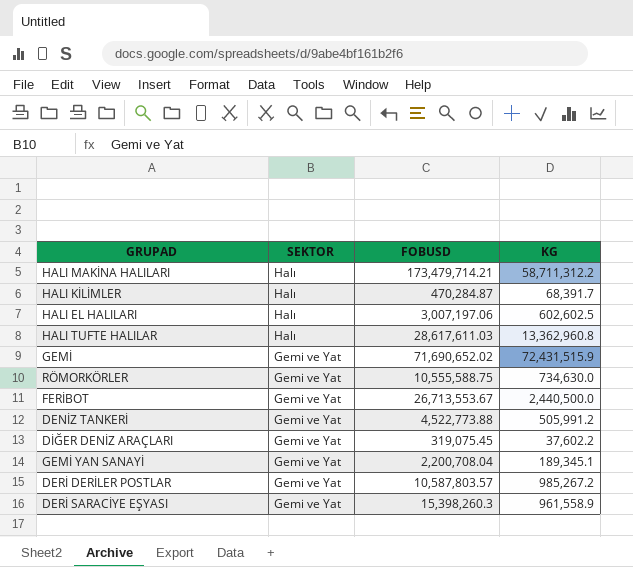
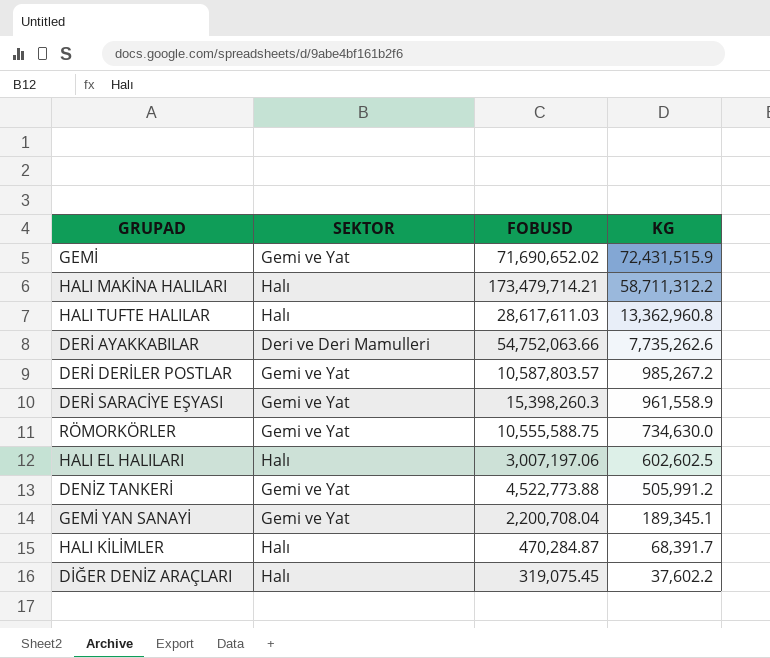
row order: SEKTOR descending -> KG descending
row FERİBOT: Gemi ve Yat | 26,713,553.67 | 2,440,500.0 -> none
row DERİ AYAKKABILAR: none -> Deri ve Deri Mamulleri | 54,752,063.66 | 7,735,262.6
DİĞER DENİZ ARAÇLARI | SEKTOR: Gemi ve Yat -> Halı

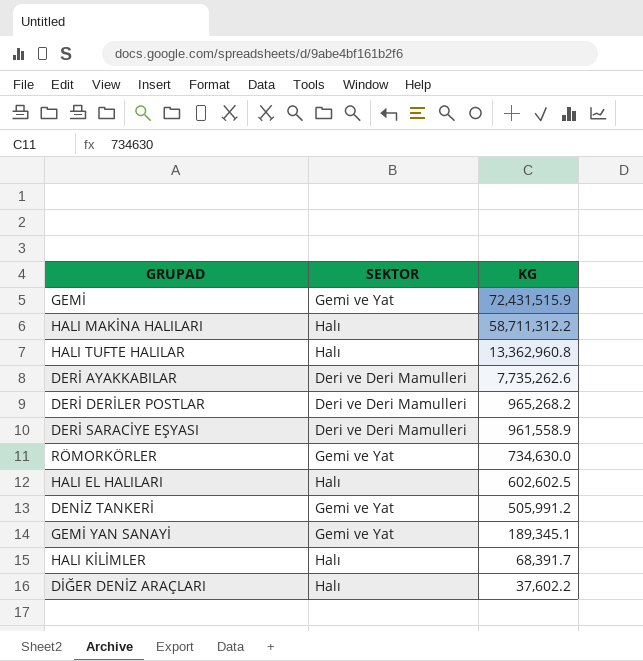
column FOBUSD | position: 3 -> none
DERİ DERİLER POSTLAR | SEKTOR: Gemi ve Yat -> Deri ve Deri Mamulleri
DERİ DERİLER POSTLAR | KG: 985,267.2 -> 965,268.2
DERİ SARACİYE EŞYASI | SEKTOR: Gemi ve Yat -> Deri ve Deri Mamulleri

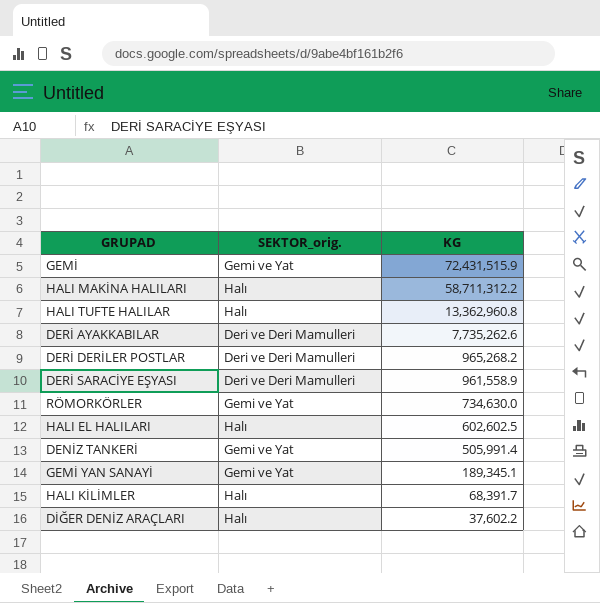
column name: SEKTOR -> SEKTOR_orig.
DENİZ TANKERİ | KG: 505,991.2 -> 505,991.4

